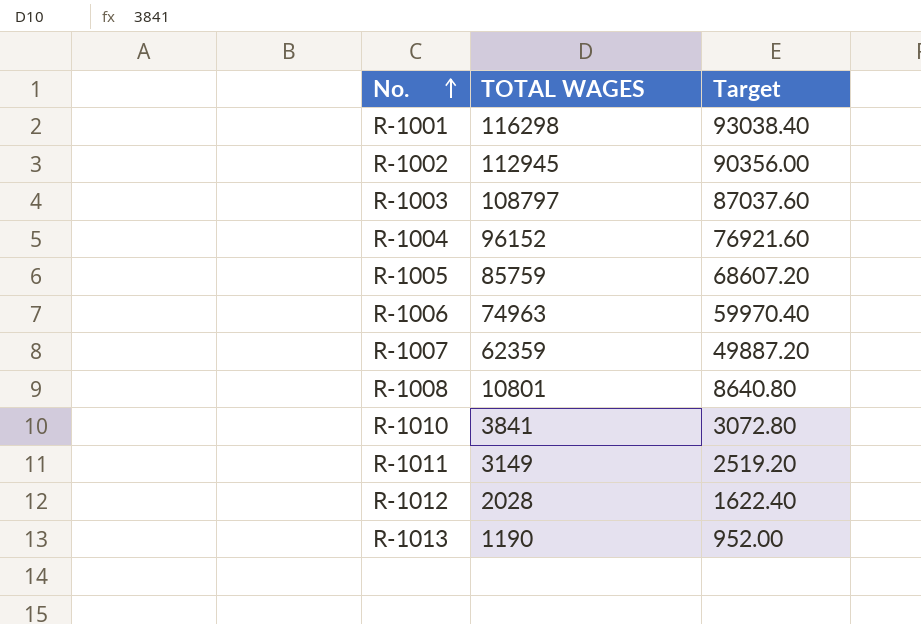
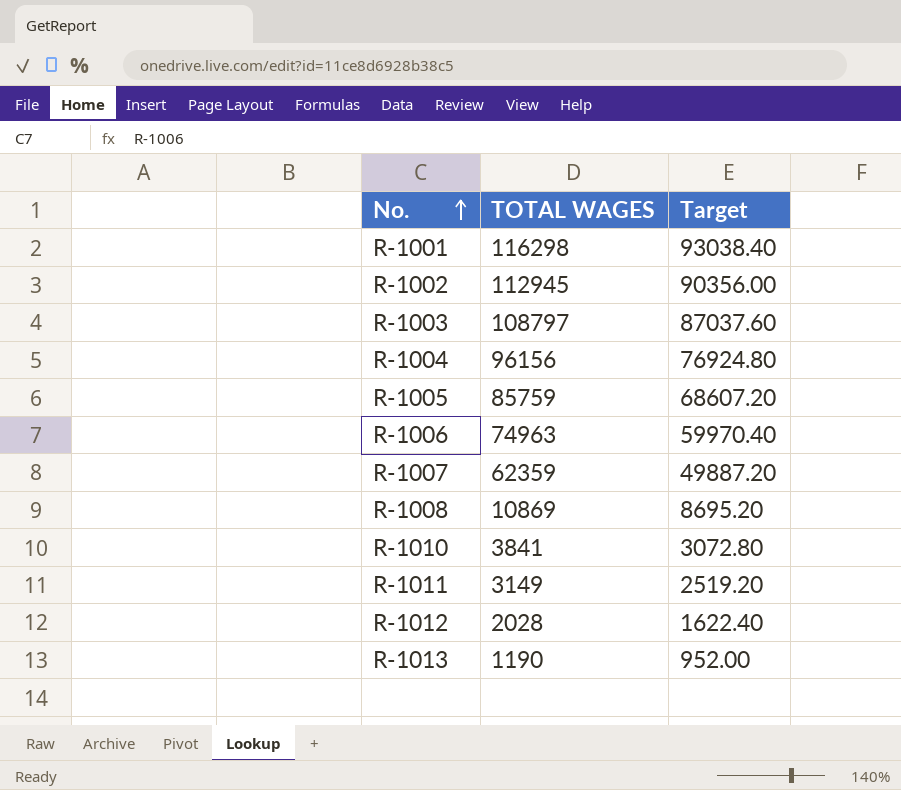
R-1004 | TOTAL WAGES: 96152 -> 96156
R-1004 | Target: 76921.60 -> 76924.80
R-1008 | TOTAL WAGES: 10801 -> 10869
R-1008 | Target: 8640.80 -> 8695.20

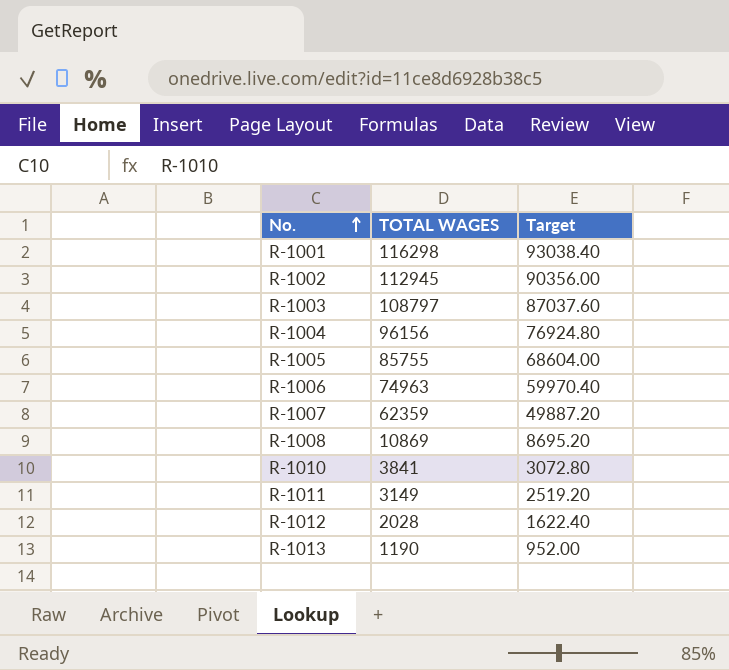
R-1005 | TOTAL WAGES: 85759 -> 85755
R-1005 | Target: 68607.20 -> 68604.00

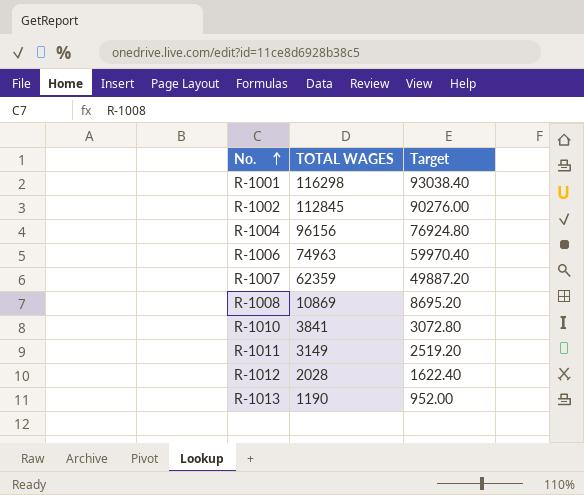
row R-1003: 108797 | 87037.60 -> none
row R-1005: 85755 | 68604.00 -> none
R-1002 | TOTAL WAGES: 112945 -> 112845
R-1002 | Target: 90356.00 -> 90276.00

